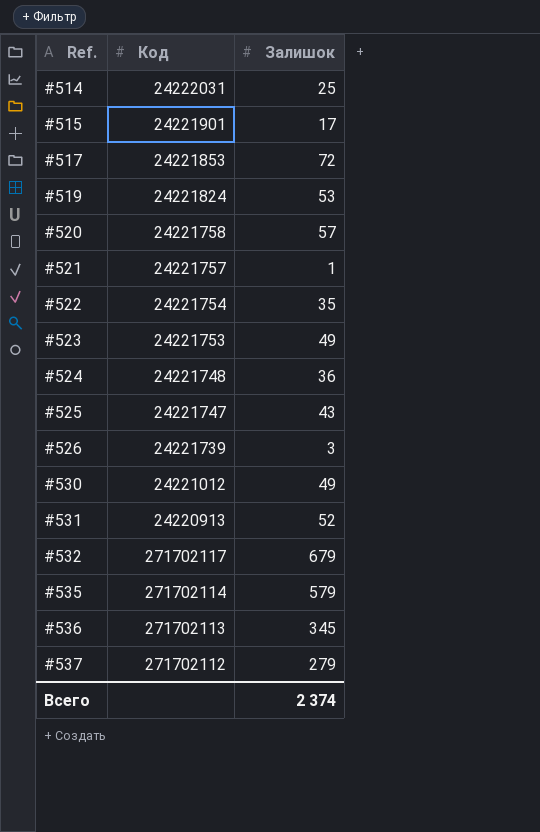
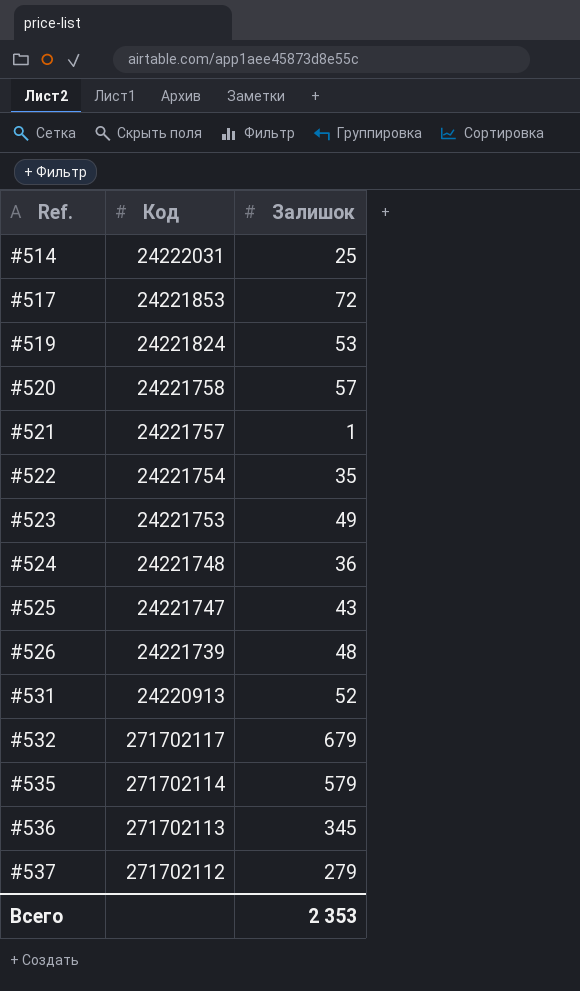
row #515: 24221901 | 17 -> none
row #530: 24221012 | 49 -> none
#526 | Залишок: 3 -> 48
Всего | Залишок: 2 374 -> 2 353

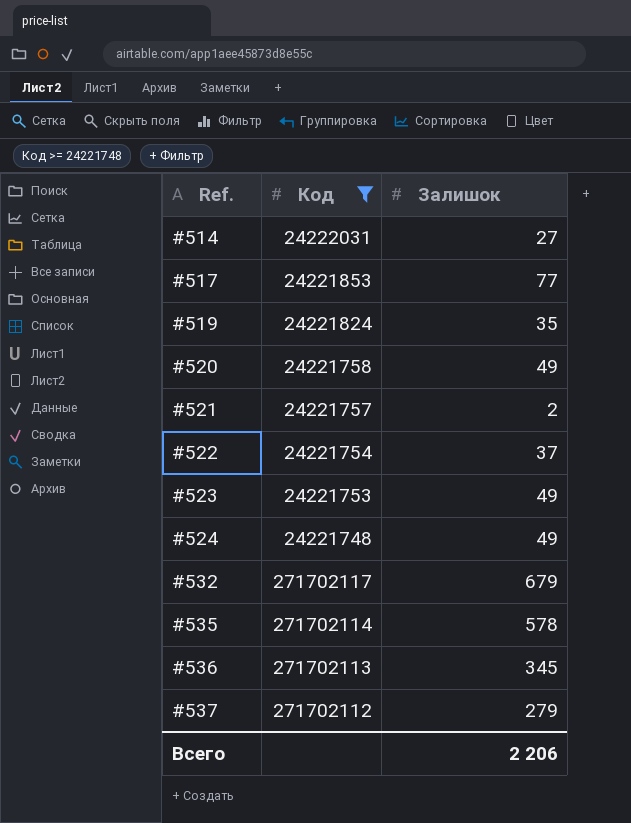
filter: none -> Код >= 24221748
#514 | Залишок: 25 -> 27
#517 | Залишок: 72 -> 77
#519 | Залишок: 53 -> 35
#520 | Залишок: 57 -> 49
#521 | Залишок: 1 -> 2
#522 | Залишок: 35 -> 37
#524 | Залишок: 36 -> 49
#535 | Залишок: 579 -> 578
Всего | Залишок: 2 353 -> 2 206

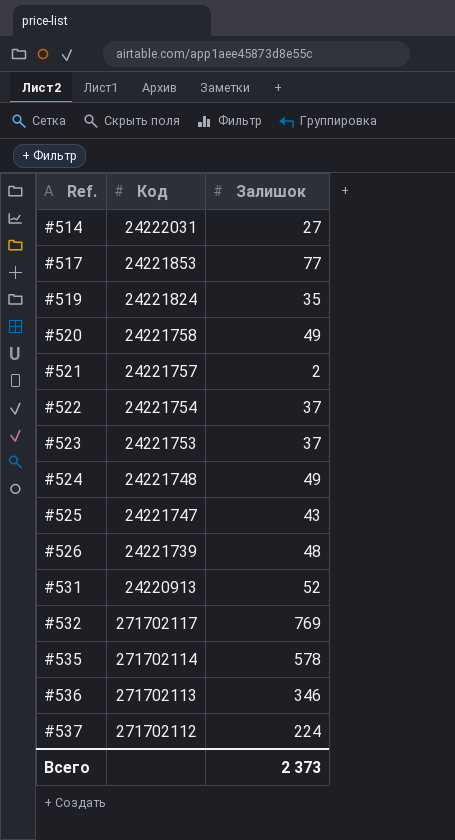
filter: Код >= 24221748 -> none
#523 | Залишок: 49 -> 37
#532 | Залишок: 679 -> 769
#536 | Залишок: 345 -> 346
#537 | Залишок: 279 -> 224
Всего | Залишок: 2 206 -> 2 373

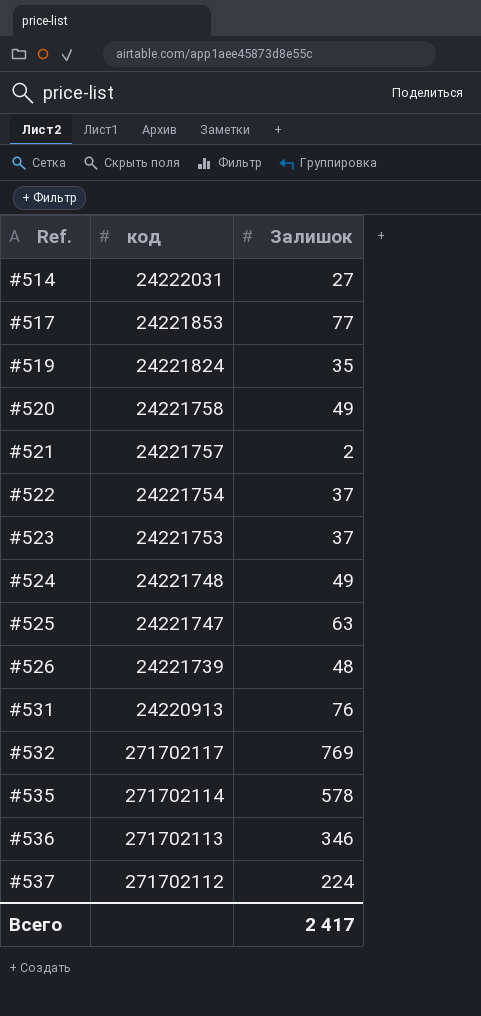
column name: Код -> код
#525 | Залишок: 43 -> 63
#531 | Залишок: 52 -> 76
Всего | Залишок: 2 373 -> 2 417

